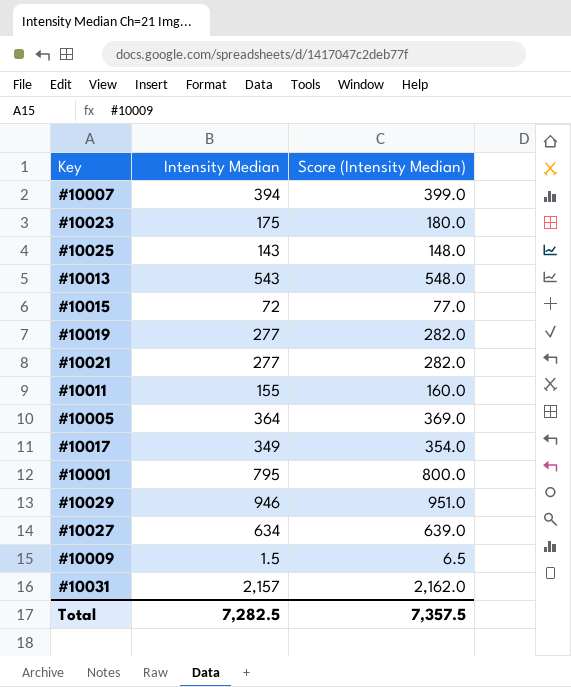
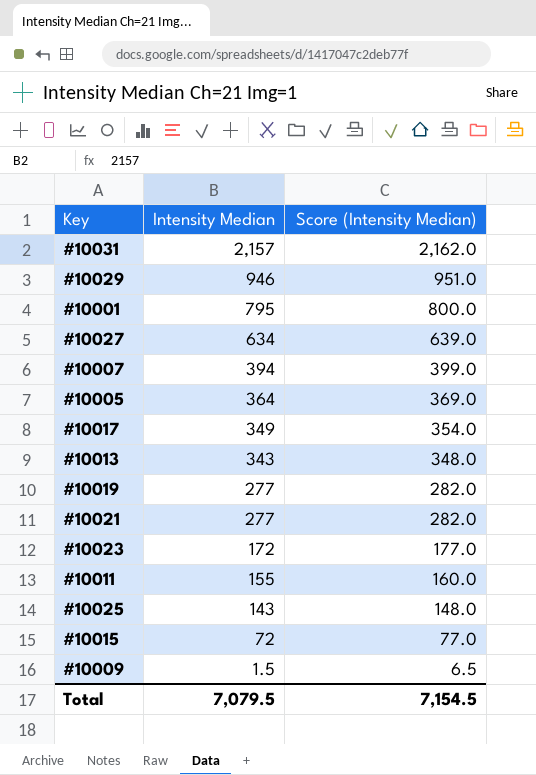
row order: none -> Intensity Median descending
#10013 | Intensity Median: 543 -> 343
#10013 | Score (Intensity Median): 548.0 -> 348.0
#10023 | Intensity Median: 175 -> 172
#10023 | Score (Intensity Median): 180.0 -> 177.0
Total | Intensity Median: 7,282.5 -> 7,079.5
Total | Score (Intensity Median): 7,357.5 -> 7,154.5

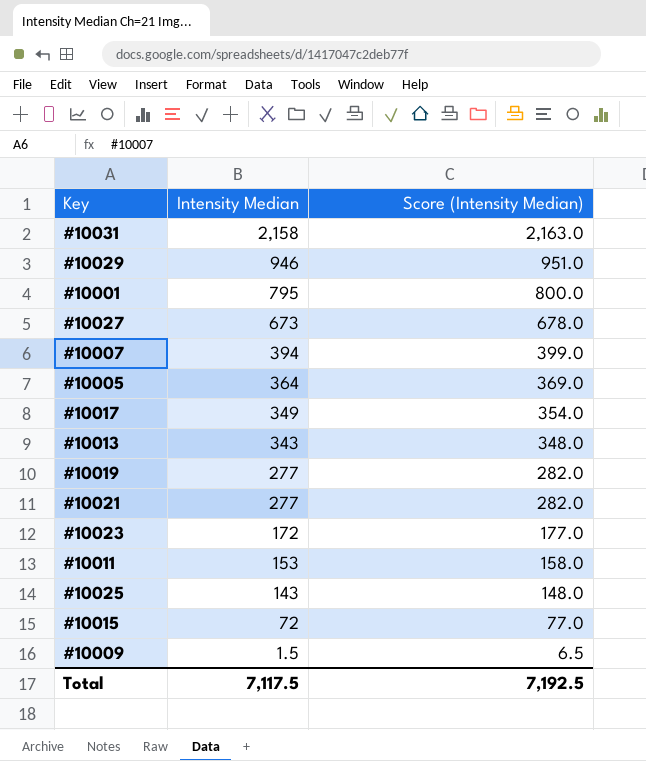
#10031 | Intensity Median: 2,157 -> 2,158
#10031 | Score (Intensity Median): 2,162.0 -> 2,163.0
#10027 | Intensity Median: 634 -> 673
#10027 | Score (Intensity Median): 639.0 -> 678.0
#10011 | Intensity Median: 155 -> 153
#10011 | Score (Intensity Median): 160.0 -> 158.0
Total | Intensity Median: 7,079.5 -> 7,117.5
Total | Score (Intensity Median): 7,154.5 -> 7,192.5

